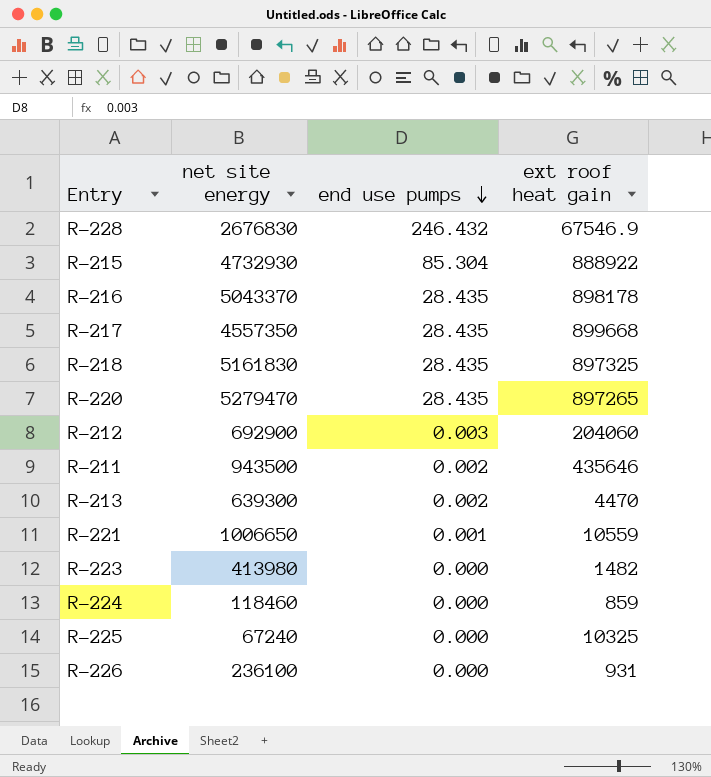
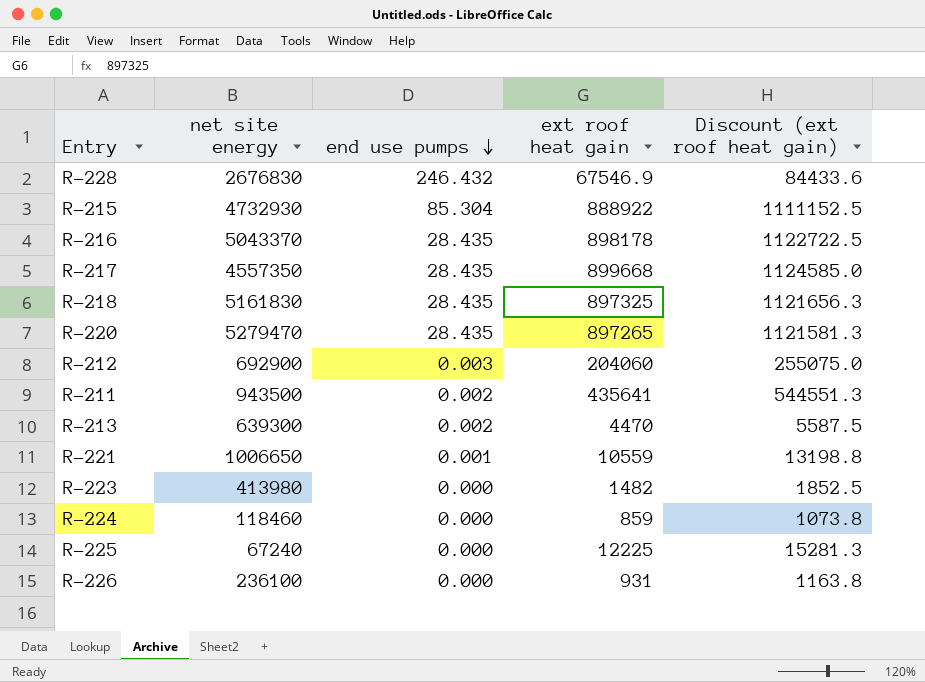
column Discount (ext roof heat gain) | formula: none -> [ext roof heat gain] * 1.25
R-211 | ext roof heat gain: 435646 -> 435641
R-225 | ext roof heat gain: 10325 -> 12225

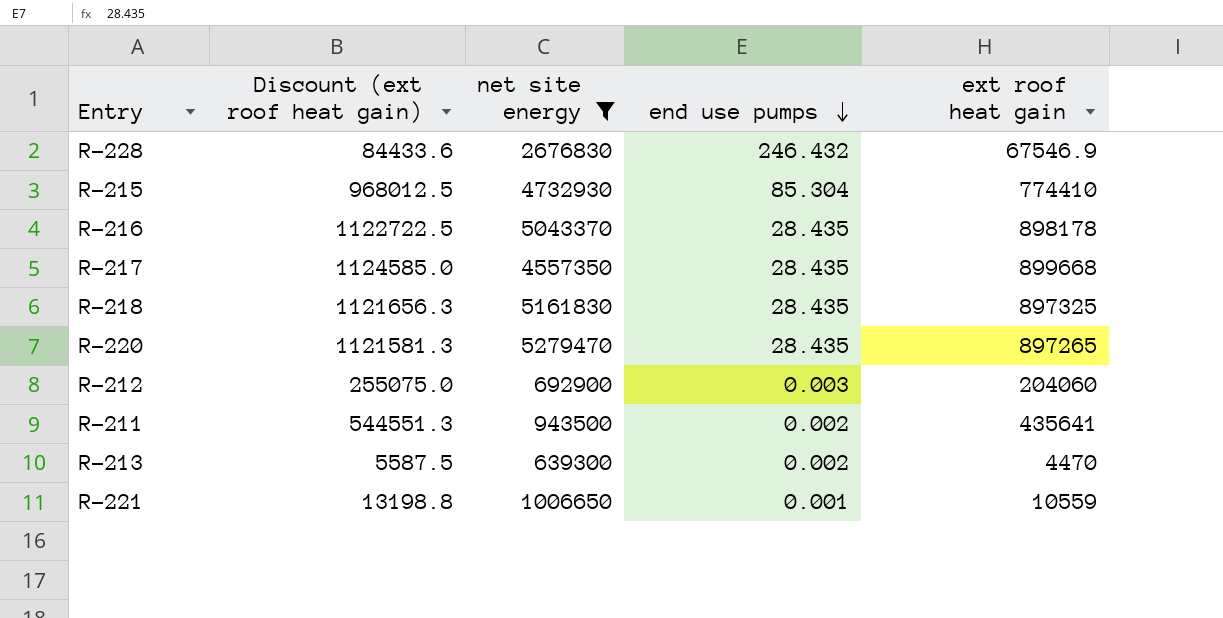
filter: none -> net site energy >= 639300
column Discount (ext roof heat gain) | position: 5 -> 2
R-215 | Discount (ext roof heat gain): 1111152.5 -> 968012.5
R-215 | ext roof heat gain: 888922 -> 774410

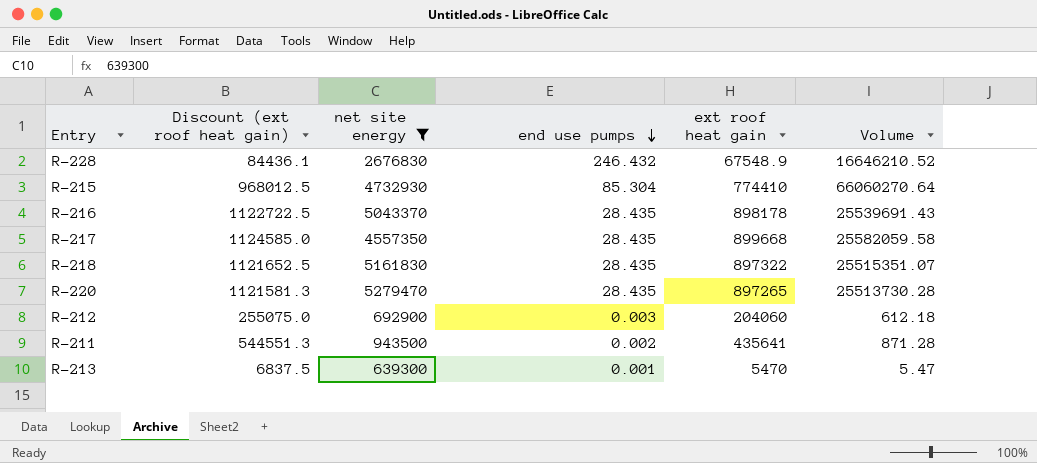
column Volume | formula: none -> [end use pumps] * [ext roof heat gain]
row R-221: 13198.8 | 1006650 | 0.001 | 10559 -> none
R-228 | Discount (ext roof heat gain): 84433.6 -> 84436.1
R-228 | ext roof heat gain: 67546.9 -> 67548.9
R-218 | Discount (ext roof heat gain): 1121656.3 -> 1121652.5
R-218 | ext roof heat gain: 897325 -> 897322
R-213 | Discount (ext roof heat gain): 5587.5 -> 6837.5
R-213 | end use pumps: 0.002 -> 0.001
R-213 | ext roof heat gain: 4470 -> 5470

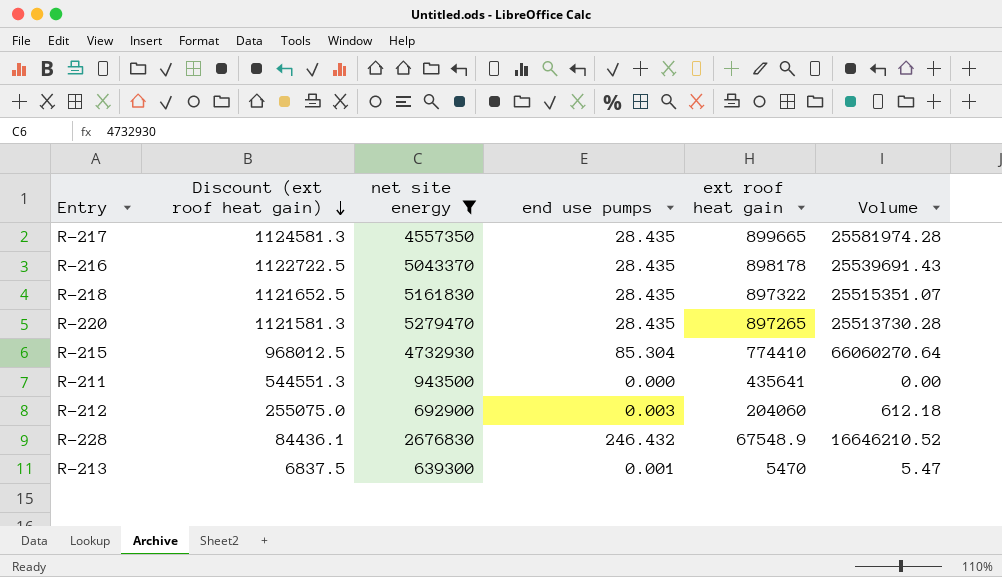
row order: end use pumps descending -> Discount (ext roof heat gain) descending
R-217 | Discount (ext roof heat gain): 1124585.0 -> 1124581.3
R-217 | ext roof heat gain: 899668 -> 899665
R-217 | Volume: 25582059.58 -> 25581974.28
R-211 | end use pumps: 0.002 -> 0.000
R-211 | Volume: 871.28 -> 0.00

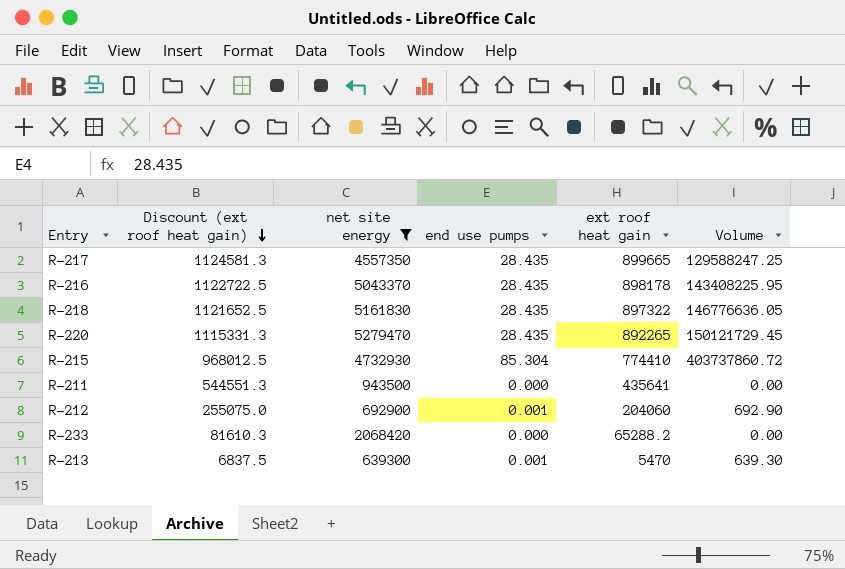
column Volume | formula: [end use pumps] * [ext roof heat gain] -> [net site energy] * [end use pumps]
row R-228: 84436.1 | 2676830 | 246.432 | 67548.9 | 16646210.52 -> none
R-220 | Discount (ext roof heat gain): 1121581.3 -> 1115331.3
R-220 | ext roof heat gain: 897265 -> 892265
R-212 | end use pumps: 0.003 -> 0.001
row R-233: none -> 81610.3 | 2068420 | 0.000 | 65288.2 | 0.00

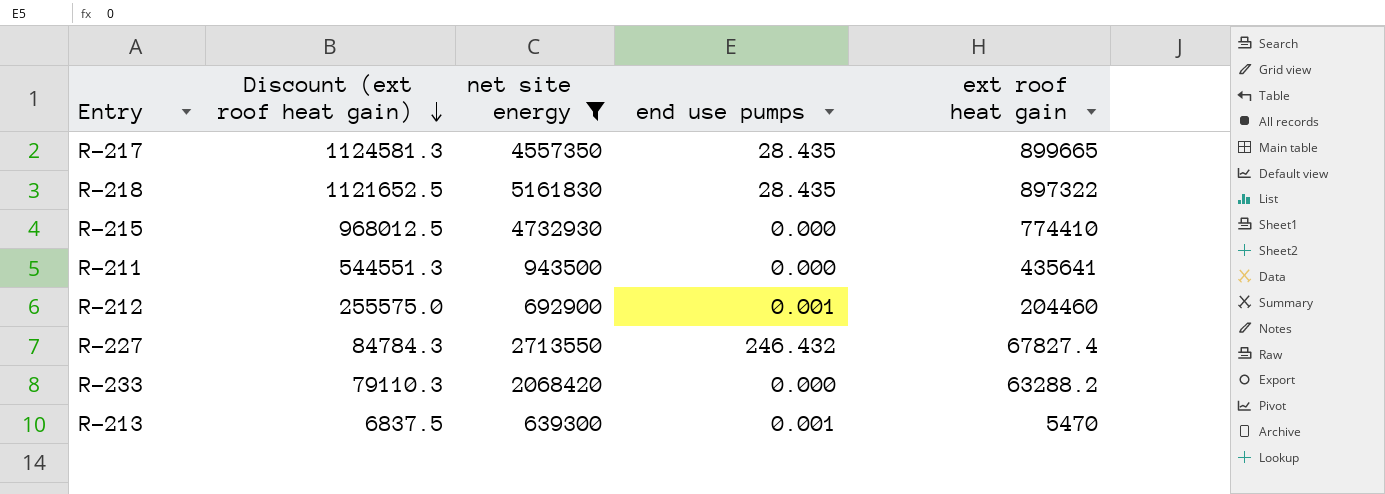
column Volume | formula: [net site energy] * [end use pumps] -> none
row R-216: 1122722.5 | 5043370 | 28.435 | 898178 | 143408225.95 -> none
row R-220: 1115331.3 | 5279470 | 28.435 | 892265 | 150121729.45 -> none
R-215 | end use pumps: 85.304 -> 0.000
R-212 | Discount (ext roof heat gain): 255075.0 -> 255575.0
R-212 | ext roof heat gain: 204060 -> 204460
row R-227: none -> 84784.3 | 2713550 | 246.432 | 67827.4
R-233 | Discount (ext roof heat gain): 81610.3 -> 79110.3
R-233 | ext roof heat gain: 65288.2 -> 63288.2

